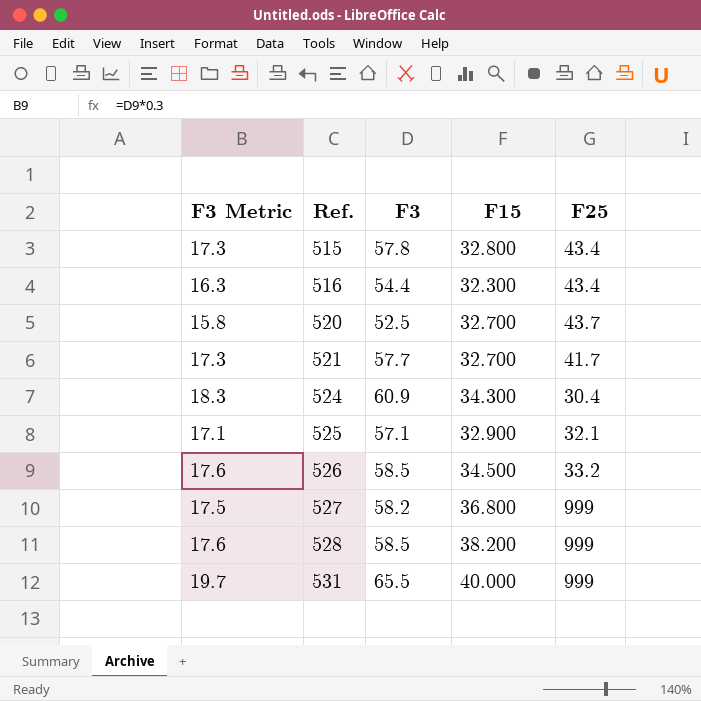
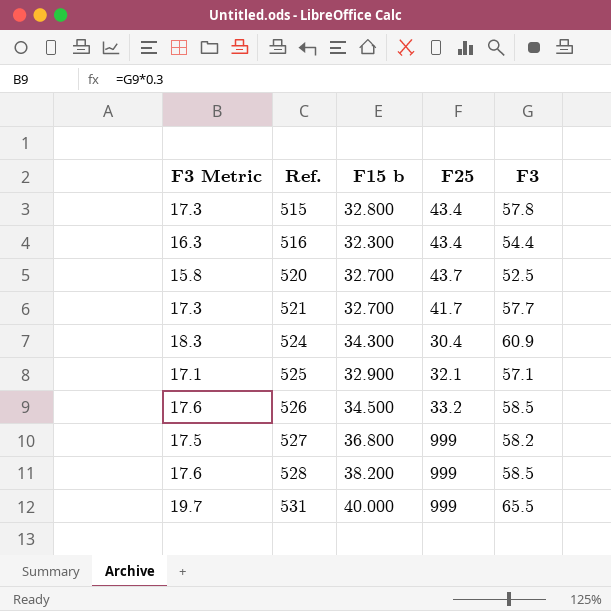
column name: F15 -> F15 b
column F3 | position: 3 -> 5

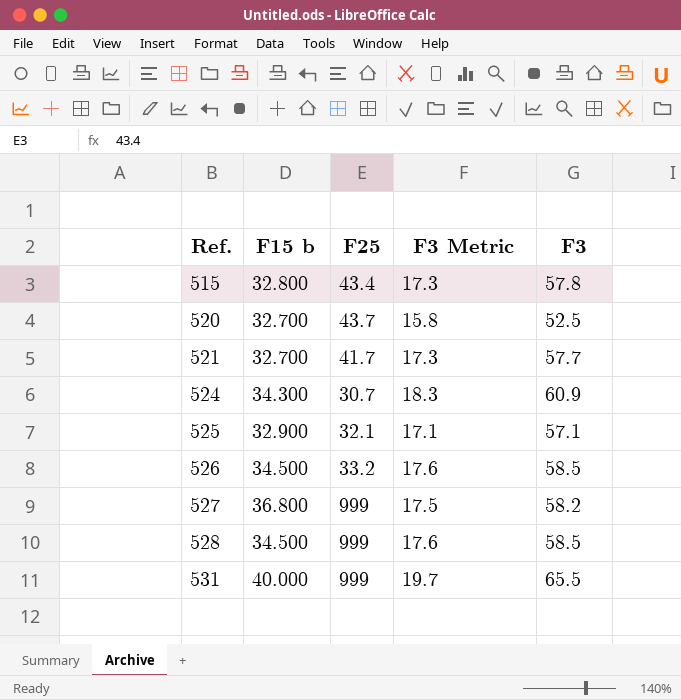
column F3 Metric | position: 1 -> 4
row 516: 16.3 | 32.300 | 43.4 | 54.4 -> none
524 | F25: 30.4 -> 30.7
528 | F15 b: 38.200 -> 34.500

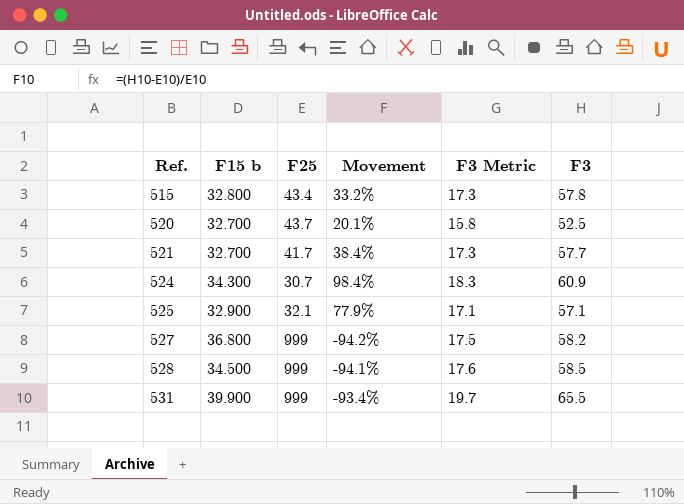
column Movement | formula: none -> ([F3] - [F25]) / [F25]
row 526: 34.500 | 33.2 | 17.6 | 58.5 -> none
531 | F15 b: 40.000 -> 39.900

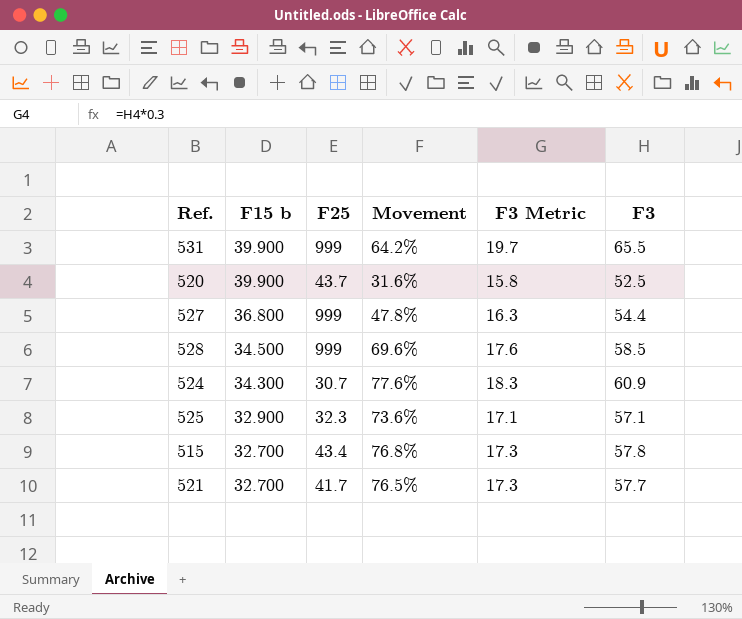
row order: Ref. ascending -> F15 b descending
column Movement | formula: ([F3] - [F25]) / [F25] -> ([F3] - [F15 b]) / [F15 b]
520 | F15 b: 32.700 -> 39.900
527 | F3 Metric: 17.5 -> 16.3
527 | F3: 58.2 -> 54.4
525 | F25: 32.1 -> 32.3
515 | F15 b: 32.800 -> 32.700

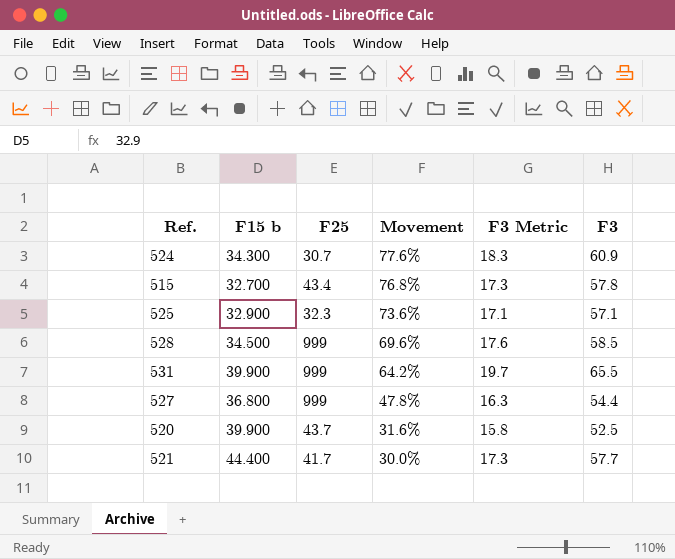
row order: F15 b descending -> Movement descending
521 | F15 b: 32.700 -> 44.400
521 | Movement: 76.5% -> 30.0%

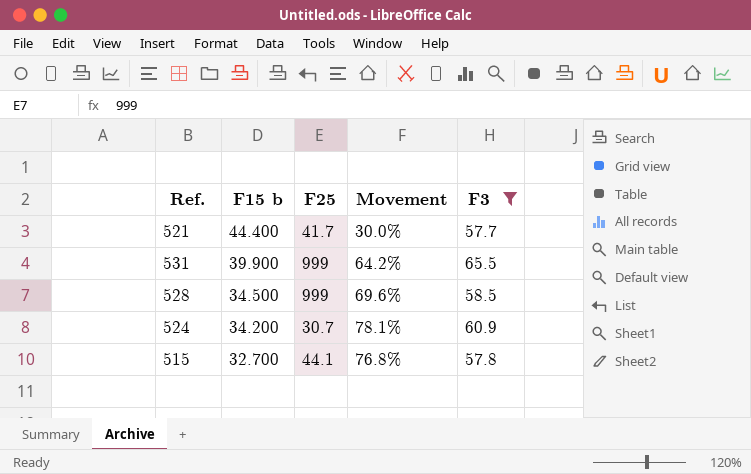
filter: none -> F3 >= 57.7
row order: Movement descending -> F15 b descending
column F3 Metric | formula: [F3] * 0.3 -> none
524 | F15 b: 34.300 -> 34.200
524 | Movement: 77.6% -> 78.1%
515 | F25: 43.4 -> 44.1

